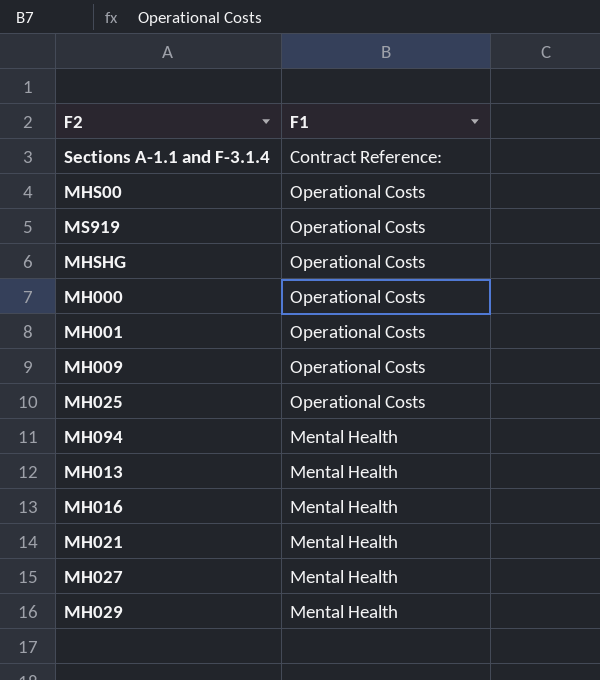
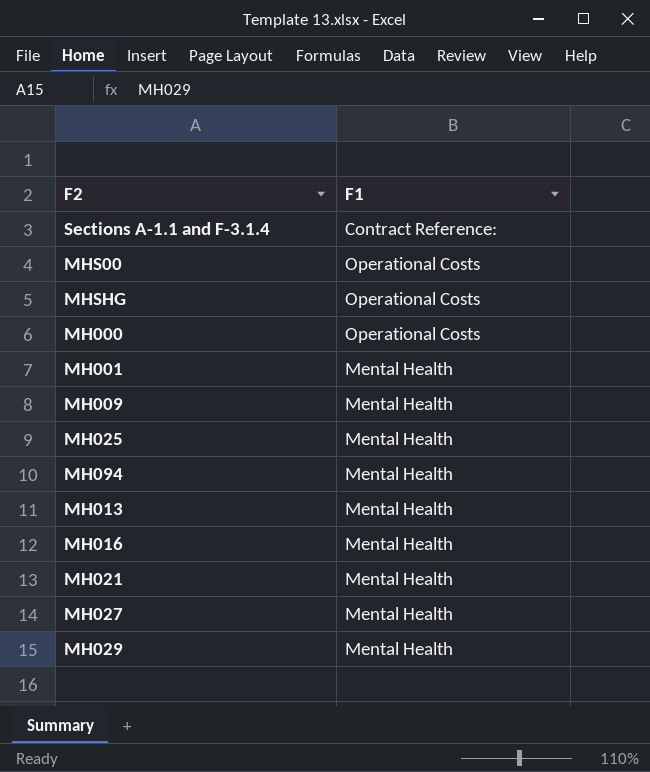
row MS919: Operational Costs -> none
MH001 | F1: Operational Costs -> Mental Health
MH009 | F1: Operational Costs -> Mental Health
MH025 | F1: Operational Costs -> Mental Health

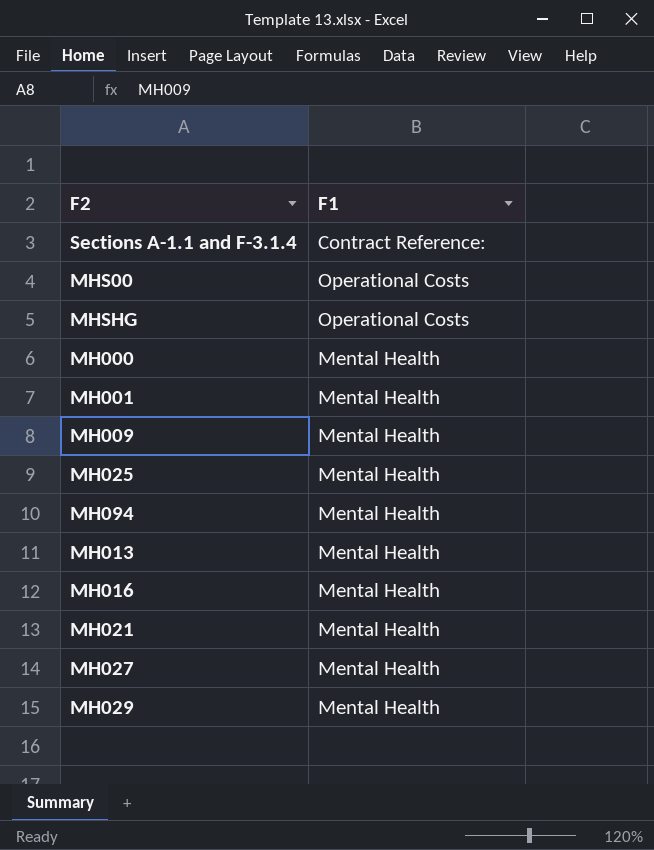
MH000 | F1: Operational Costs -> Mental Health

